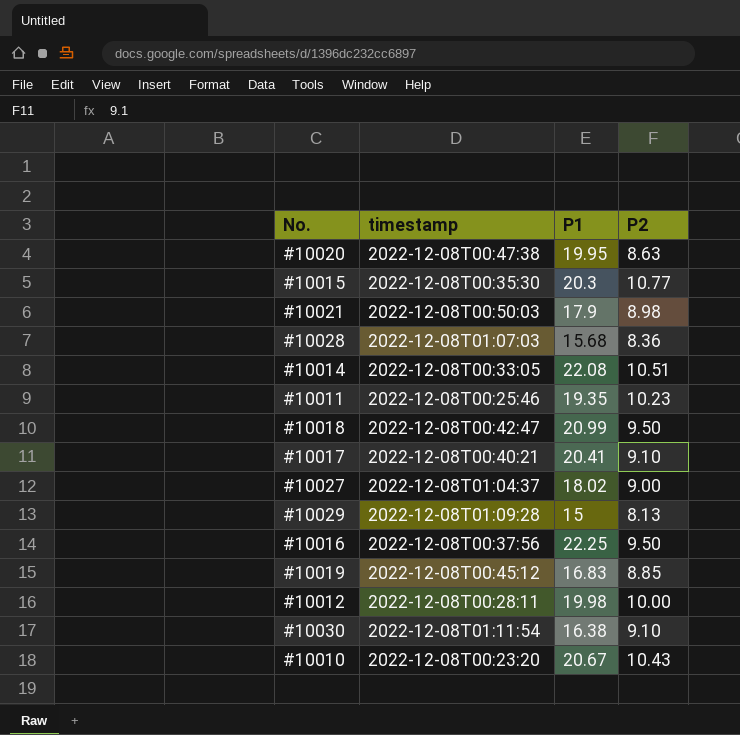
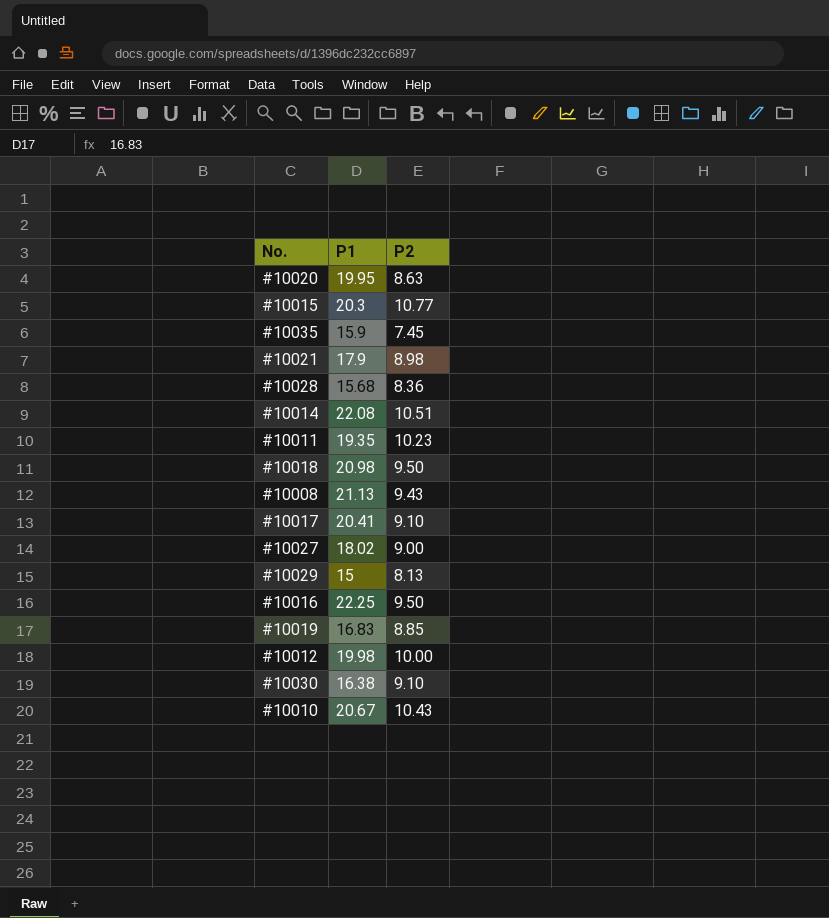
column timestamp | position: 2 -> none
row #10035: none -> 15.9 | 7.45
#10018 | P1: 20.99 -> 20.98
row #10008: none -> 21.13 | 9.43

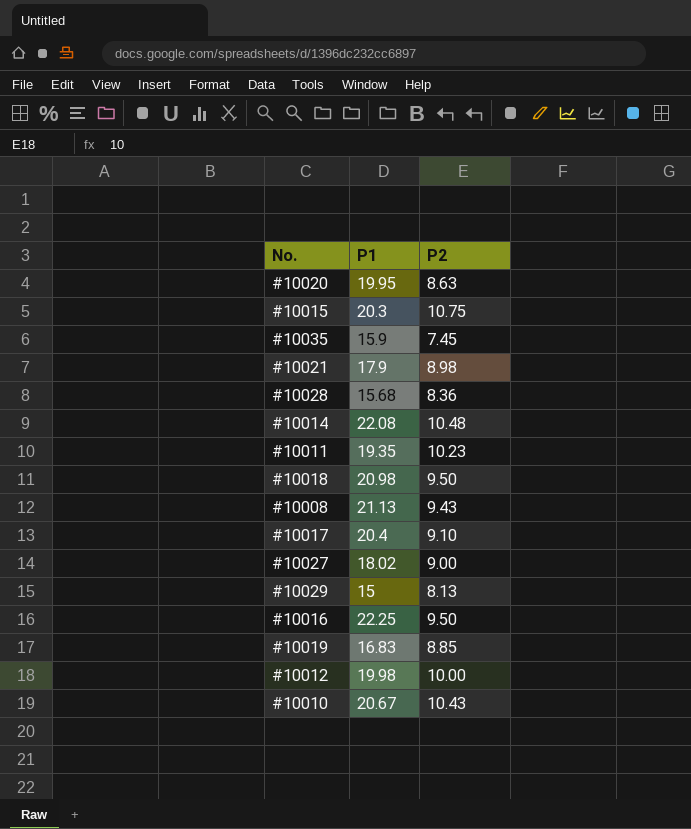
row #10030: 16.38 | 9.10 -> none
#10015 | P2: 10.77 -> 10.75
#10014 | P2: 10.51 -> 10.48
#10017 | P1: 20.41 -> 20.4

